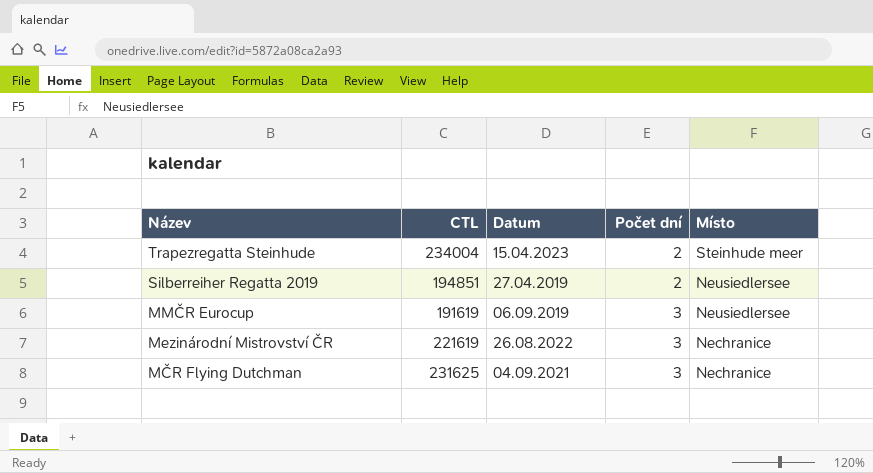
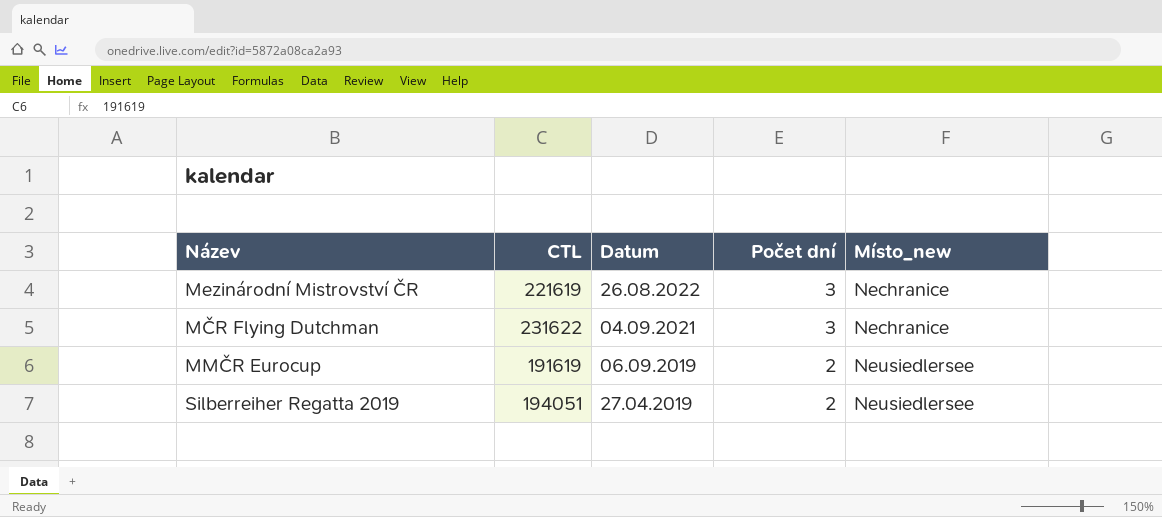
row order: Název descending -> Datum descending
column name: Místo -> Místo_new
row Trapezregatta Steinhude: 234004 | 15.04.2023 | 2 | Steinhude meer -> none
MČR Flying Dutchman | CTL: 231625 -> 231622
MMČR Eurocup | Počet dní: 3 -> 2
Silberreiher Regatta 2019 | CTL: 194851 -> 194051

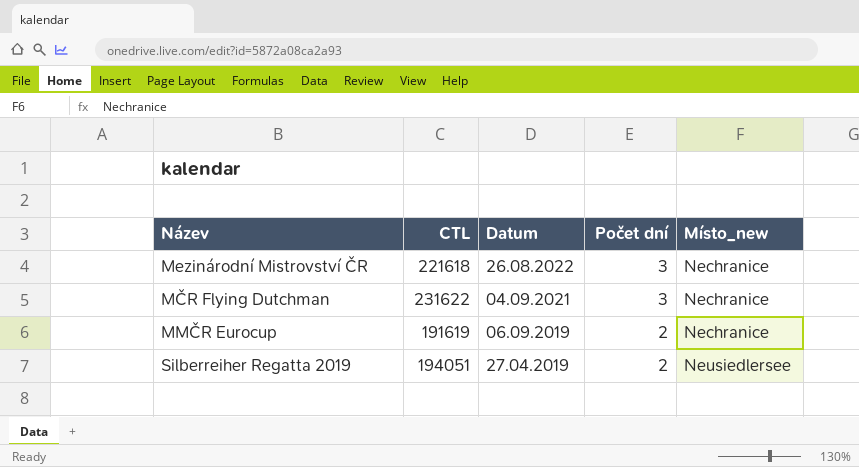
Mezinárodní Mistrovství ČR | CTL: 221619 -> 221618
MMČR Eurocup | Místo_new: Neusiedlersee -> Nechranice

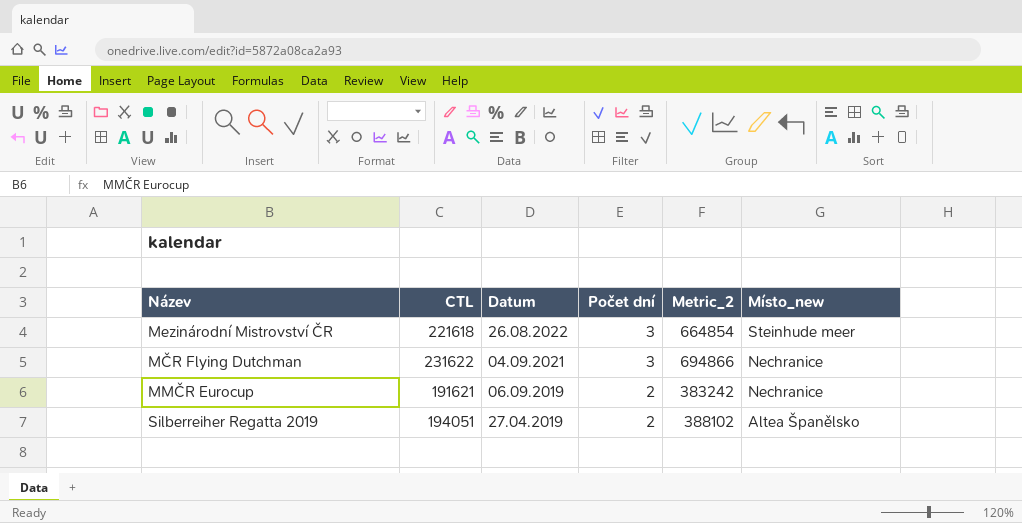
column Metric_2 | formula: none -> [CTL] * [Počet dní]
Mezinárodní Mistrovství ČR | Místo_new: Nechranice -> Steinhude meer
MMČR Eurocup | CTL: 191619 -> 191621
Silberreiher Regatta 2019 | Místo_new: Neusiedlersee -> Altea Španělsko

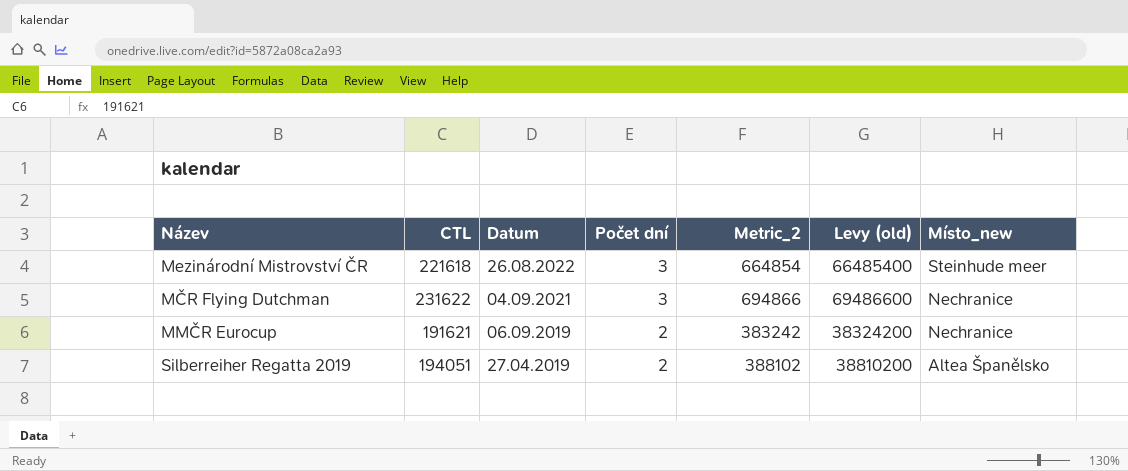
column Levy (old) | formula: none -> [Metric_2] * 100

